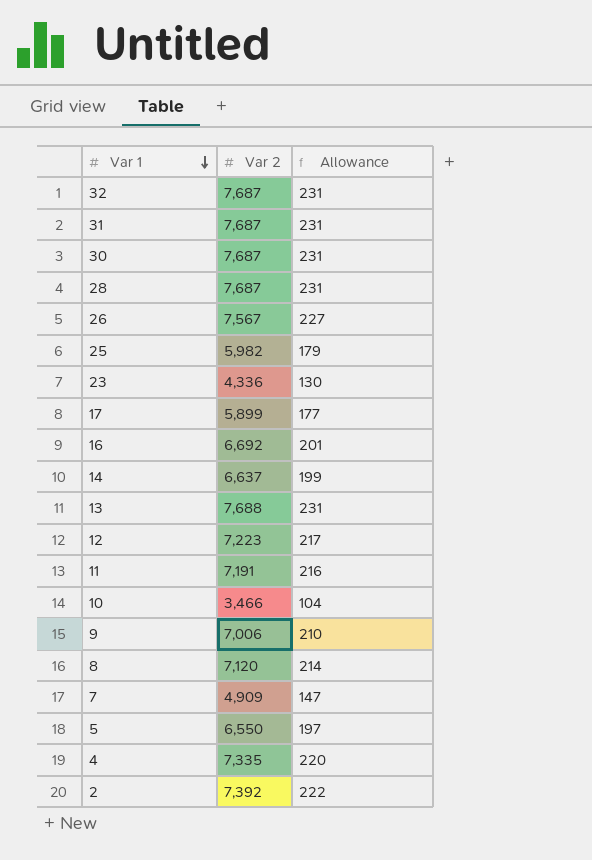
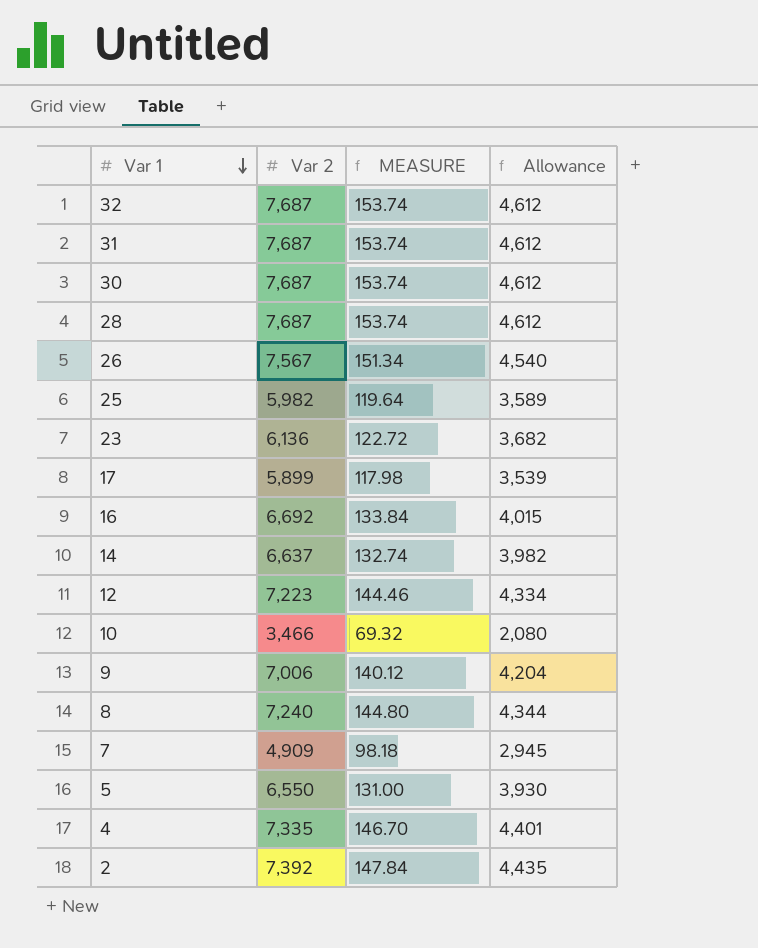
column MEASURE | formula: none -> [Var 2] * 0.02
column Allowance | formula: [Var 2] * 0.03 -> [Var 2] * 0.6
row 13: 7,688 | 231 -> none
row 11: 7,191 | 216 -> none
23 | Var 2: 4,336 -> 6,136
8 | Var 2: 7,120 -> 7,240

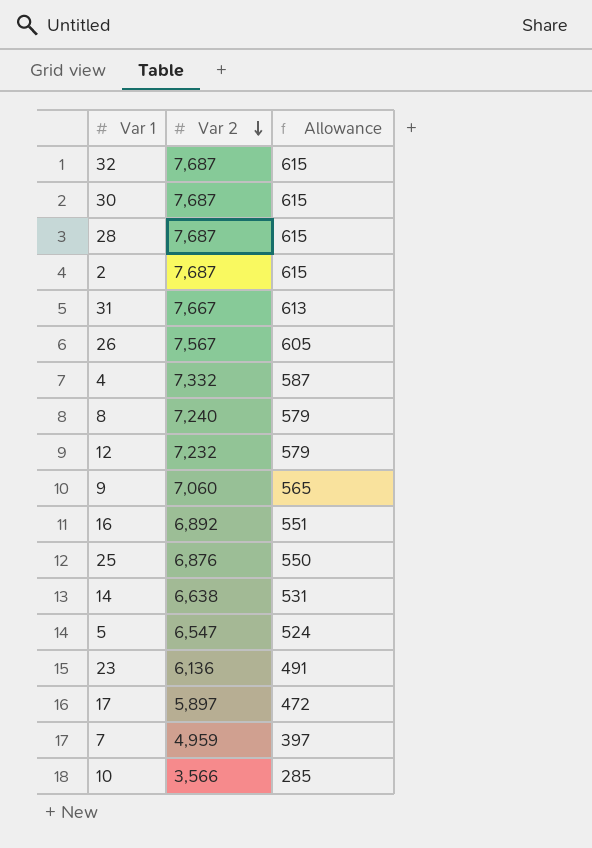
row order: Var 1 descending -> Var 2 descending
column MEASURE | formula: [Var 2] * 0.02 -> none
column Allowance | formula: [Var 2] * 0.6 -> [Var 2] * 0.08
2 | Var 2: 7,392 -> 7,687
31 | Var 2: 7,687 -> 7,667
4 | Var 2: 7,335 -> 7,332
12 | Var 2: 7,223 -> 7,232
9 | Var 2: 7,006 -> 7,060
16 | Var 2: 6,692 -> 6,892
25 | Var 2: 5,982 -> 6,876
14 | Var 2: 6,637 -> 6,638
5 | Var 2: 6,550 -> 6,547
17 | Var 2: 5,899 -> 5,897
7 | Var 2: 4,909 -> 4,959
10 | Var 2: 3,466 -> 3,566

